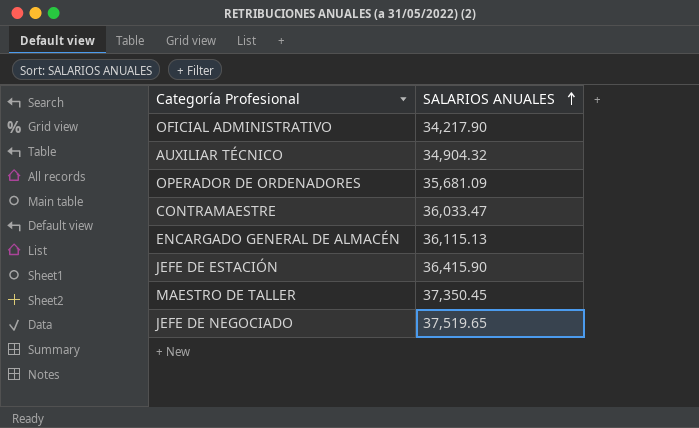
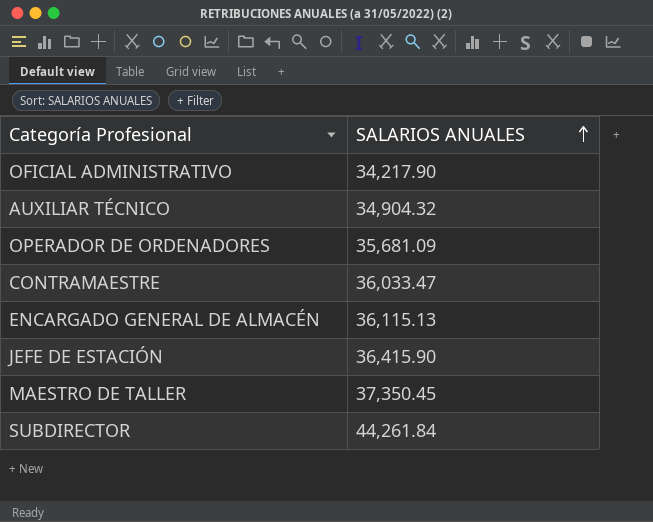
row JEFE DE NEGOCIADO: 37,519.65 -> none
row SUBDIRECTOR: none -> 44,261.84

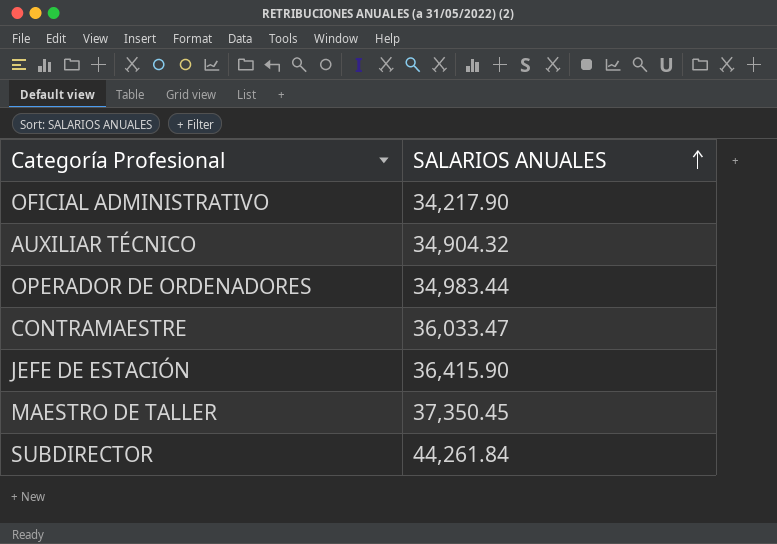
row ENCARGADO GENERAL DE ALMACÉN: 36,115.13 -> none
OPERADOR DE ORDENADORES | SALARIOS ANUALES: 35,681.09 -> 34,983.44

